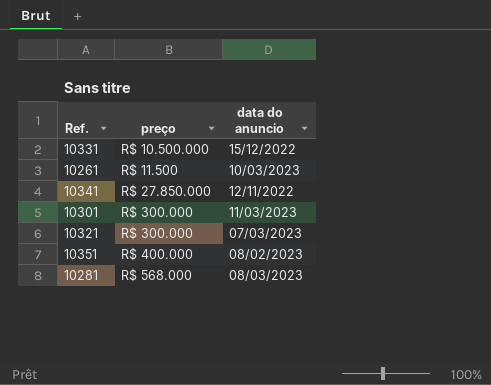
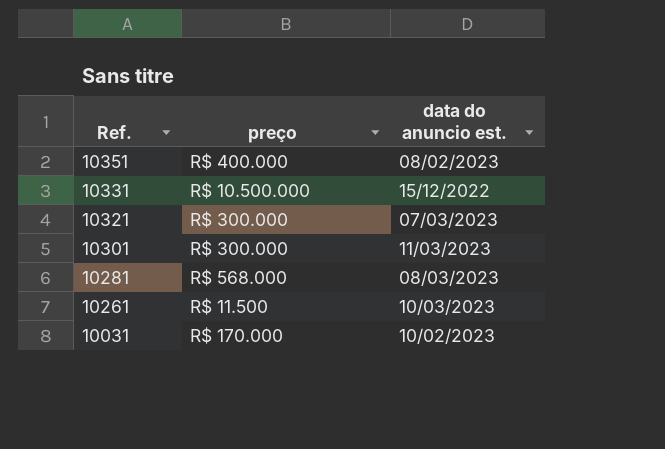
row order: preço ascending -> Ref. descending
column name: data do anuncio -> data do anuncio est.
row 10341: R$ 27.850.000 | 12/11/2022 -> none
row 10031: none -> R$ 170.000 | 10/02/2023

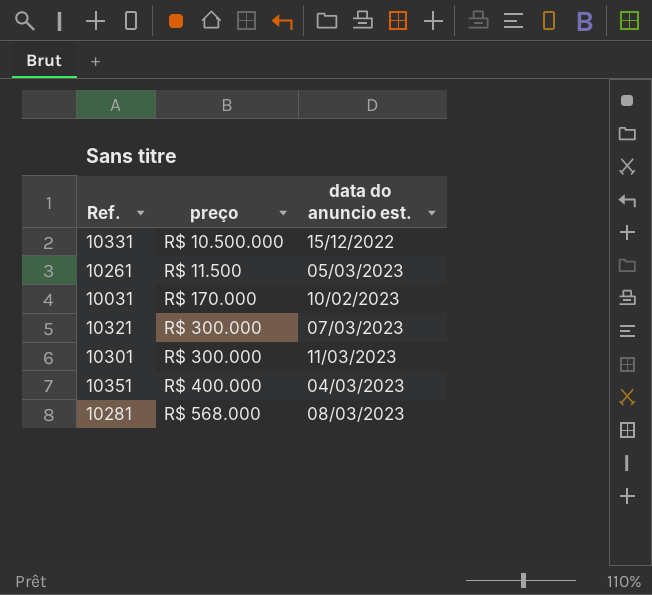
row order: Ref. descending -> preço ascending
10261 | data do anuncio est.: 10/03/2023 -> 05/03/2023
10351 | data do anuncio est.: 08/02/2023 -> 04/03/2023

